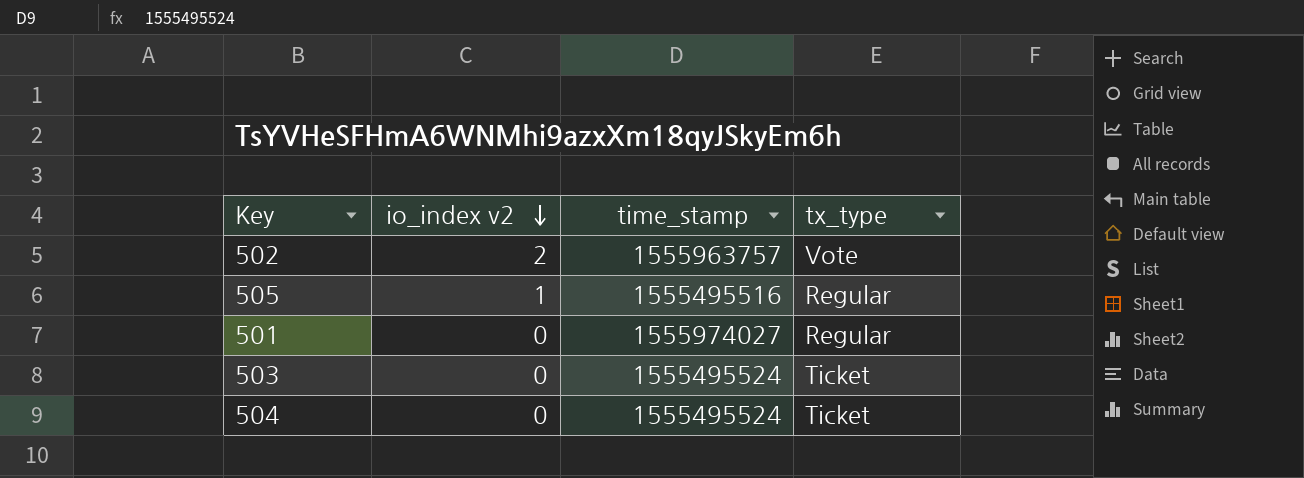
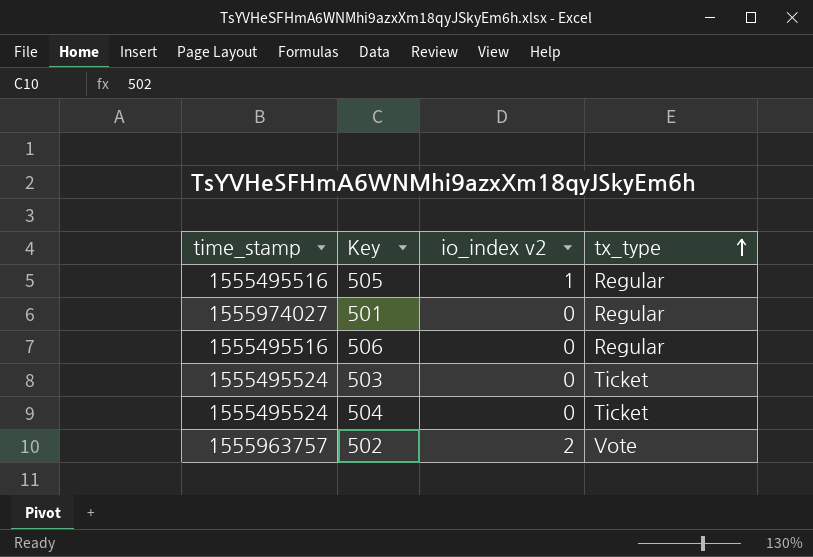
row order: io_index v2 descending -> tx_type ascending
column time_stamp | position: 3 -> 1
row 506: none -> 1555495516 | 0 | Regular

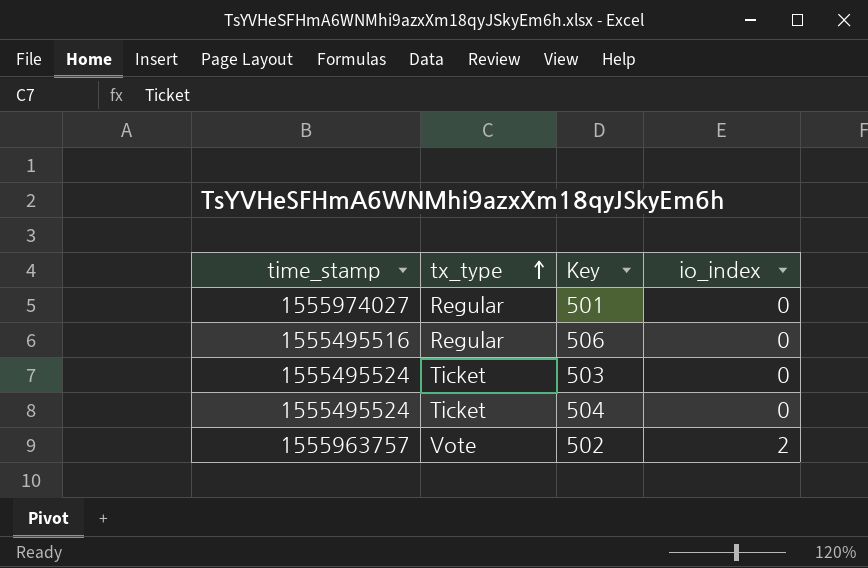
column tx_type | position: 4 -> 2
column name: io_index v2 -> io_index
row 505: 1555495516 | 1 | Regular -> none

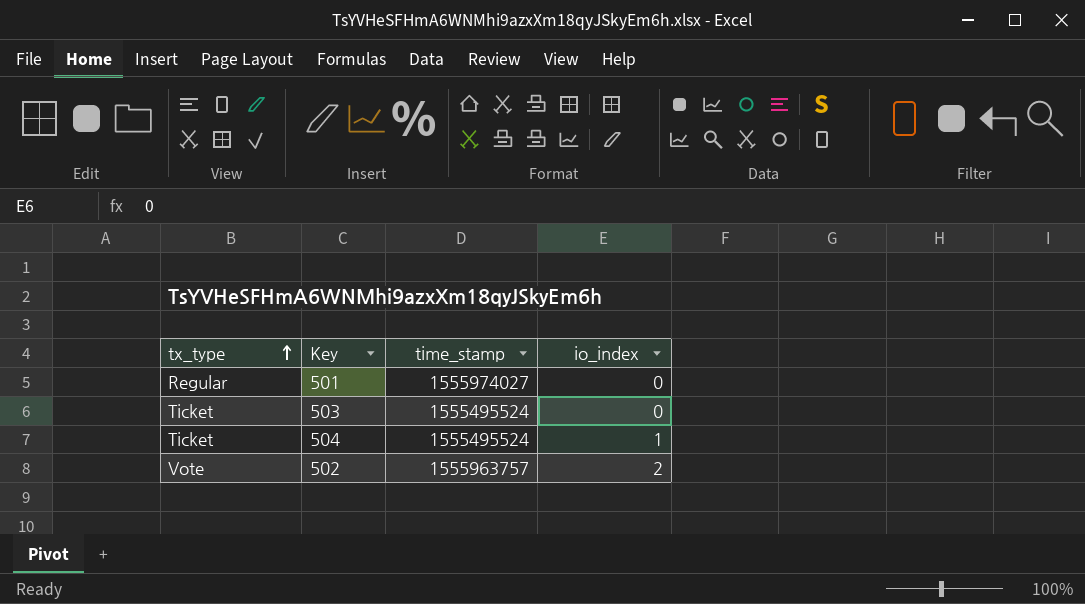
column time_stamp | position: 1 -> 3
row 506: 1555495516 | Regular | 0 -> none
504 | io_index: 0 -> 1

